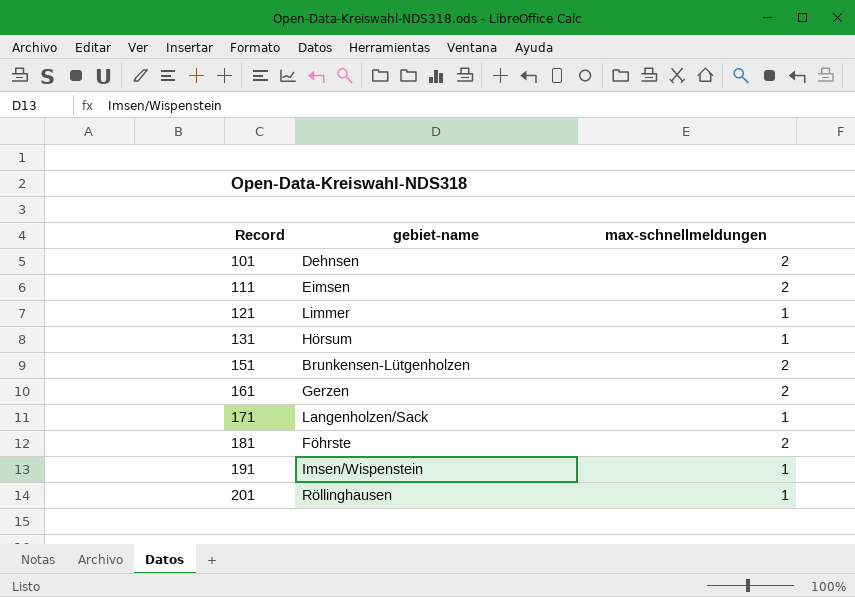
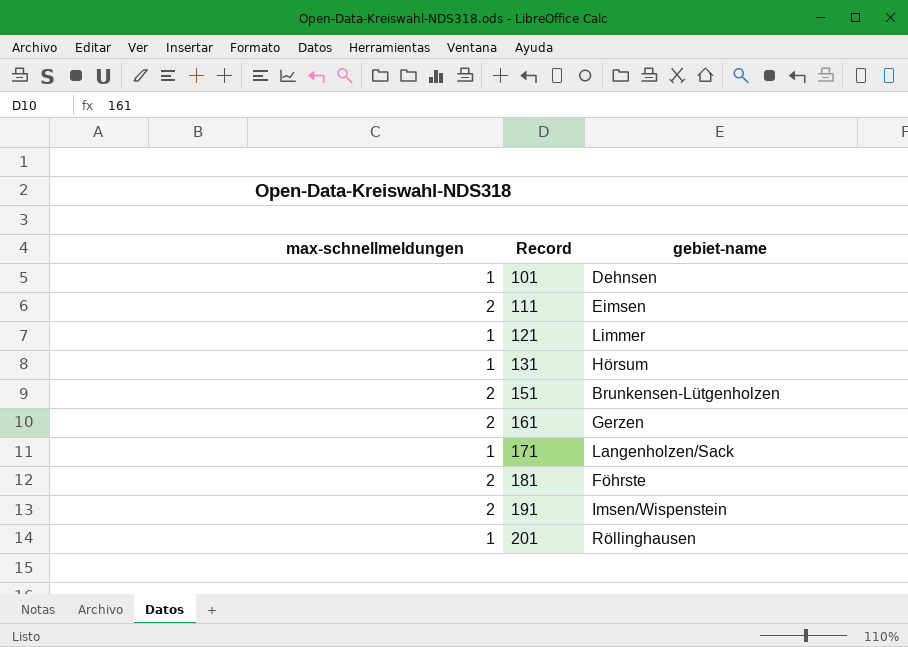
column max-schnellmeldungen | position: 3 -> 1
101 | max-schnellmeldungen: 2 -> 1
191 | max-schnellmeldungen: 1 -> 2

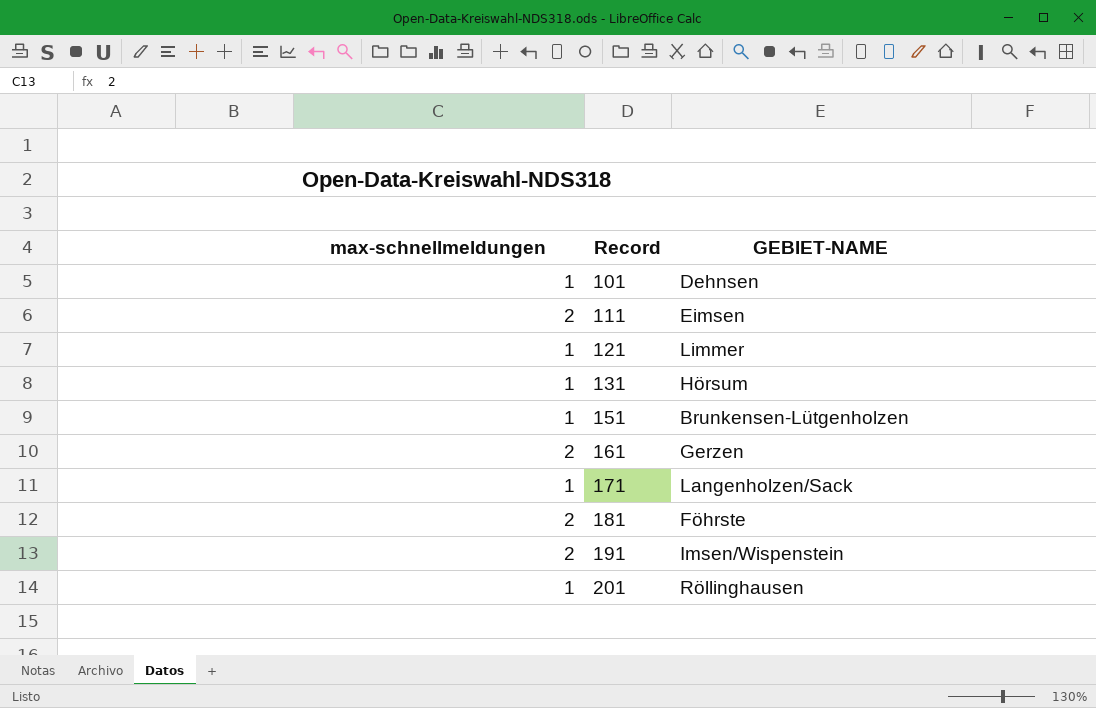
column name: gebiet-name -> GEBIET-NAME
151 | max-schnellmeldungen: 2 -> 1

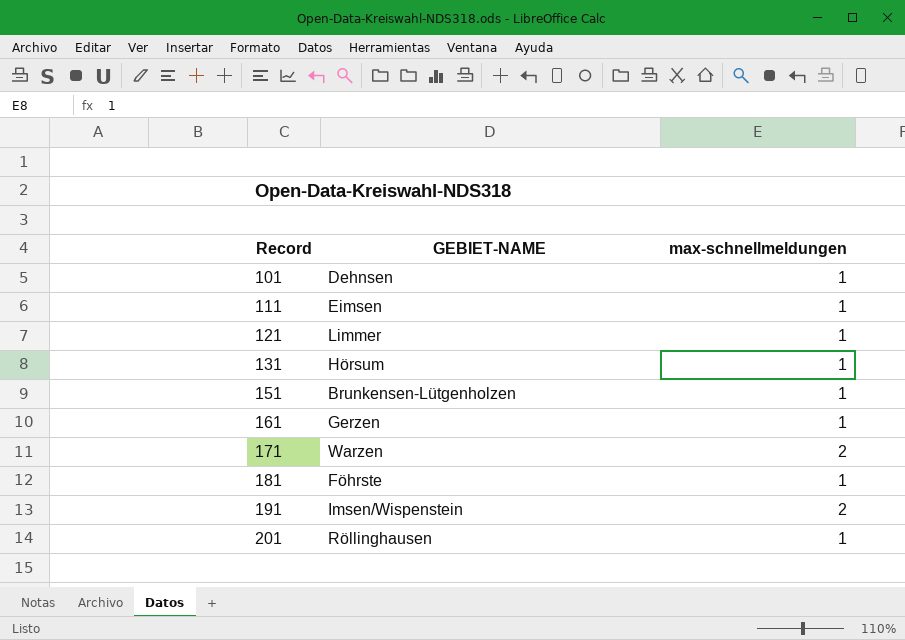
column max-schnellmeldungen | position: 1 -> 3
111 | max-schnellmeldungen: 2 -> 1
161 | max-schnellmeldungen: 2 -> 1
171 | GEBIET-NAME: Langenholzen/Sack -> Warzen
171 | max-schnellmeldungen: 1 -> 2
181 | max-schnellmeldungen: 2 -> 1

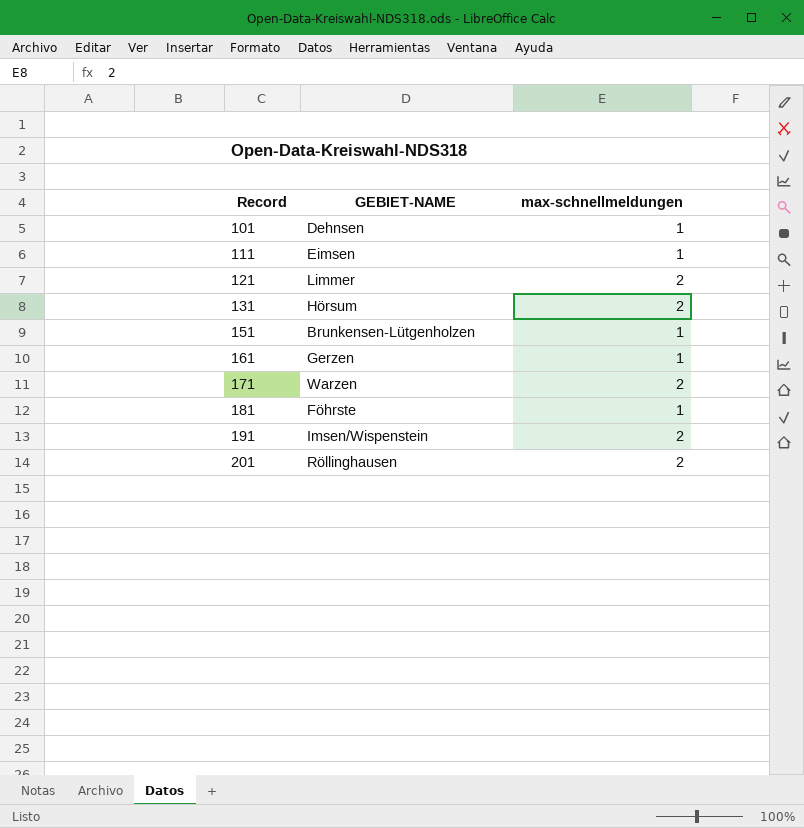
121 | max-schnellmeldungen: 1 -> 2
131 | max-schnellmeldungen: 1 -> 2
201 | max-schnellmeldungen: 1 -> 2

